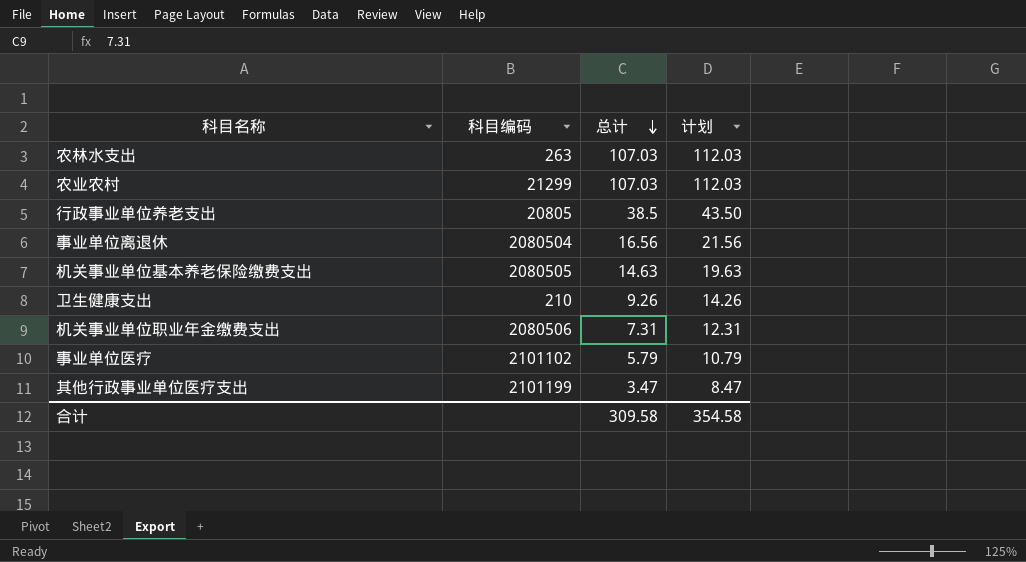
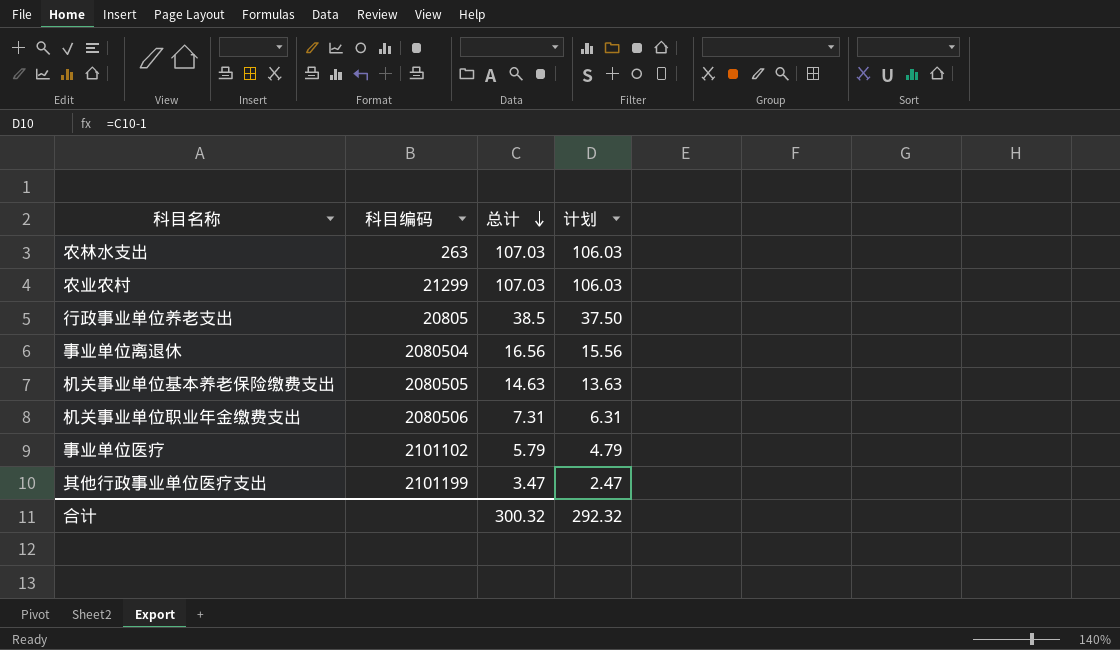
column 计划 | formula: [总计] + 5 -> [总计] - 1
row 卫生健康支出: 210 | 9.26 | 14.26 -> none
合计 | 总计: 309.58 -> 300.32
合计 | 计划: 354.58 -> 292.32

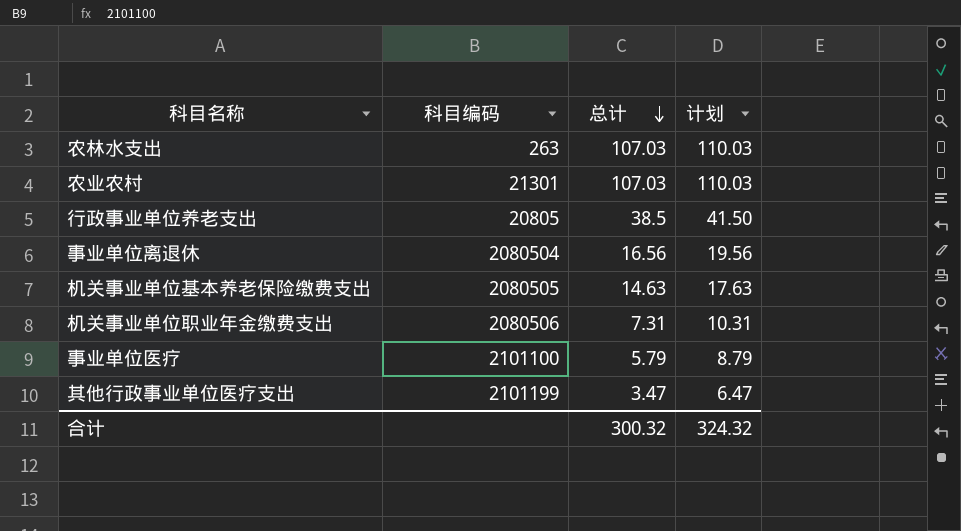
column 计划 | formula: [总计] - 1 -> [总计] + 3
农业农村 | 科目编码: 21299 -> 21301
事业单位医疗 | 科目编码: 2101102 -> 2101100
合计 | 计划: 292.32 -> 324.32

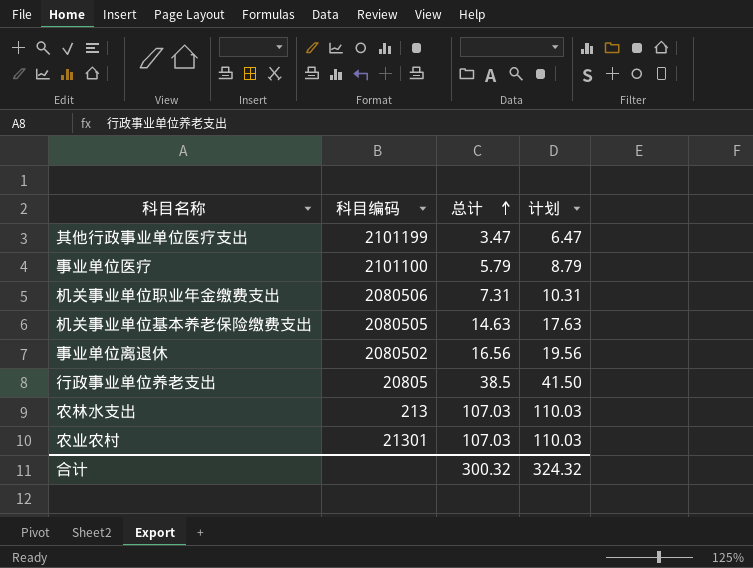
row order: 总计 descending -> 总计 ascending
事业单位离退休 | 科目编码: 2080504 -> 2080502
农林水支出 | 科目编码: 263 -> 213

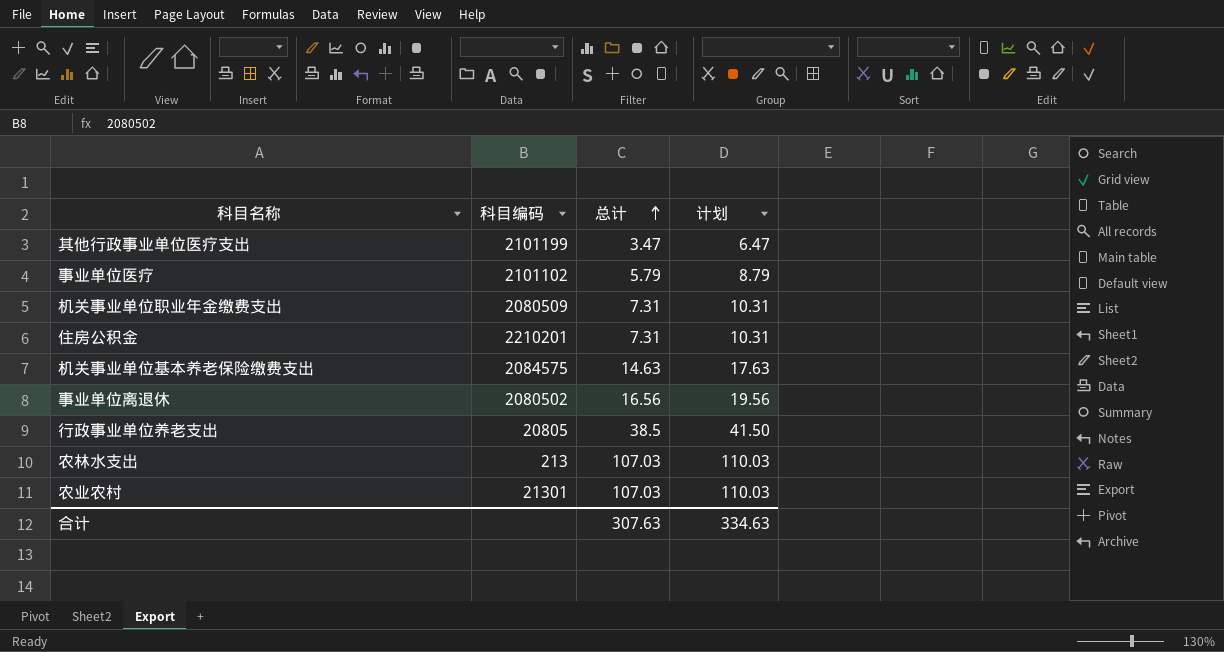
事业单位医疗 | 科目编码: 2101100 -> 2101102
机关事业单位职业年金缴费支出 | 科目编码: 2080506 -> 2080509
row 住房公积金: none -> 2210201 | 7.31 | 10.31
机关事业单位基本养老保险缴费支出 | 科目编码: 2080505 -> 2084575
合计 | 总计: 300.32 -> 307.63
合计 | 计划: 324.32 -> 334.63

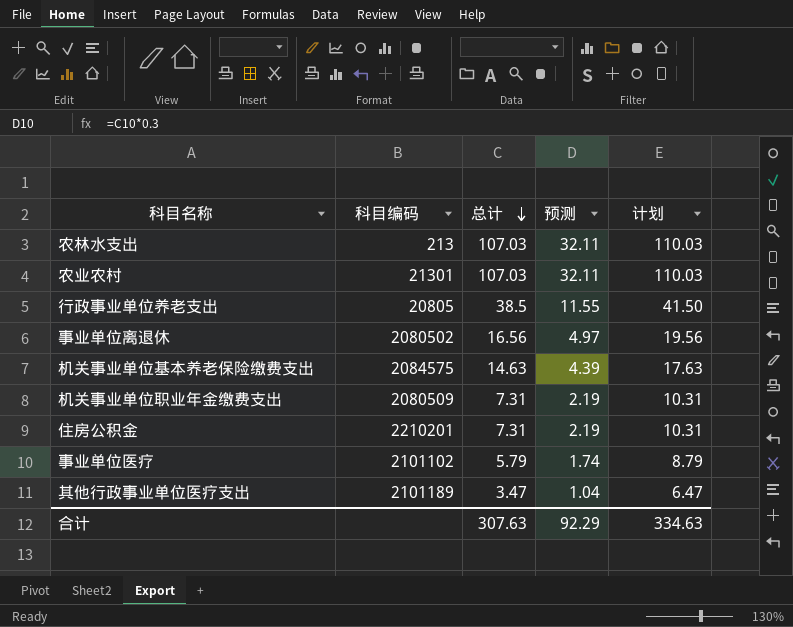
row order: 总计 ascending -> 总计 descending
column 预测 | formula: none -> [总计] * 0.3
其他行政事业单位医疗支出 | 科目编码: 2101199 -> 2101189

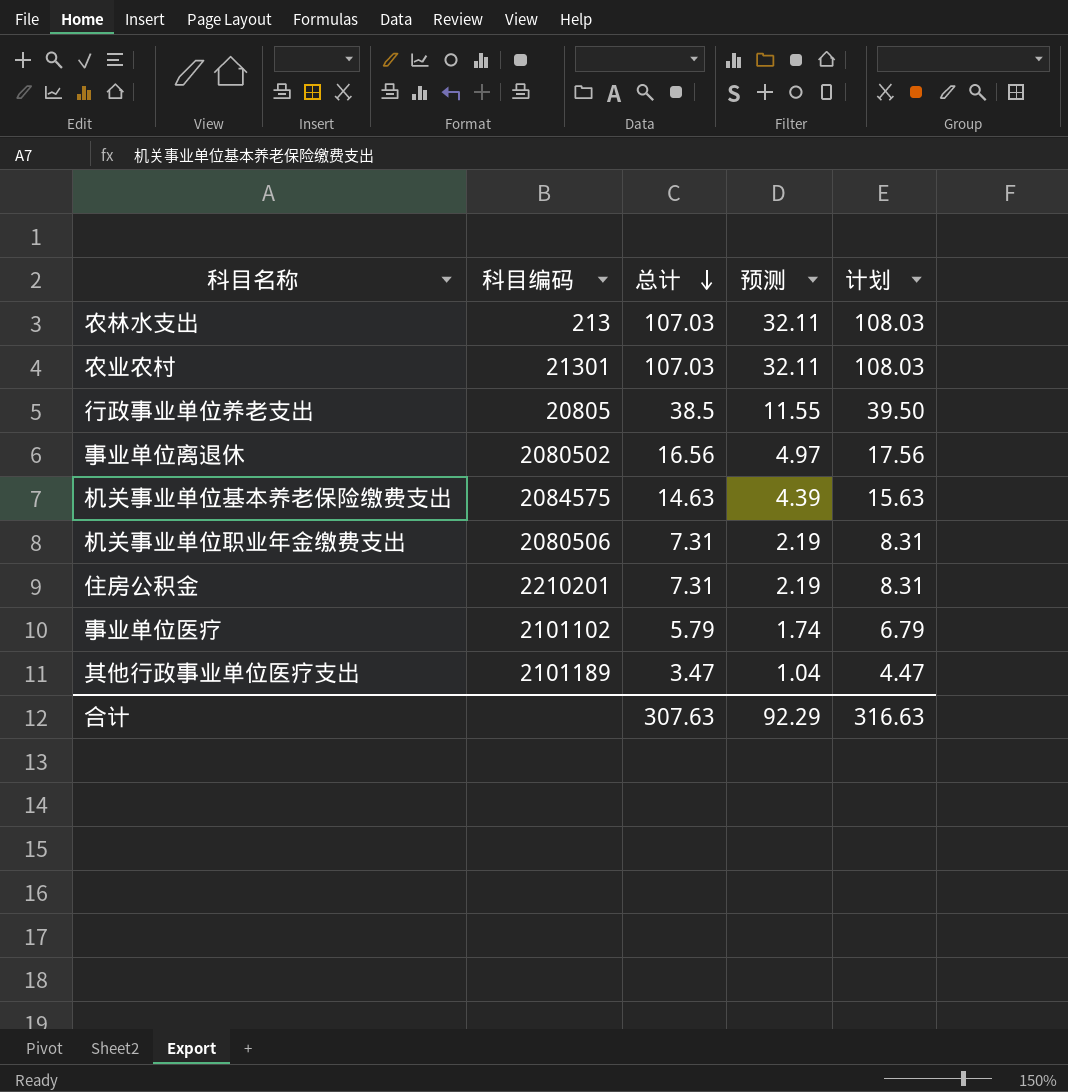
column 计划 | formula: [总计] + 3 -> [总计] + 1
机关事业单位职业年金缴费支出 | 科目编码: 2080509 -> 2080506
合计 | 计划: 334.63 -> 316.63

